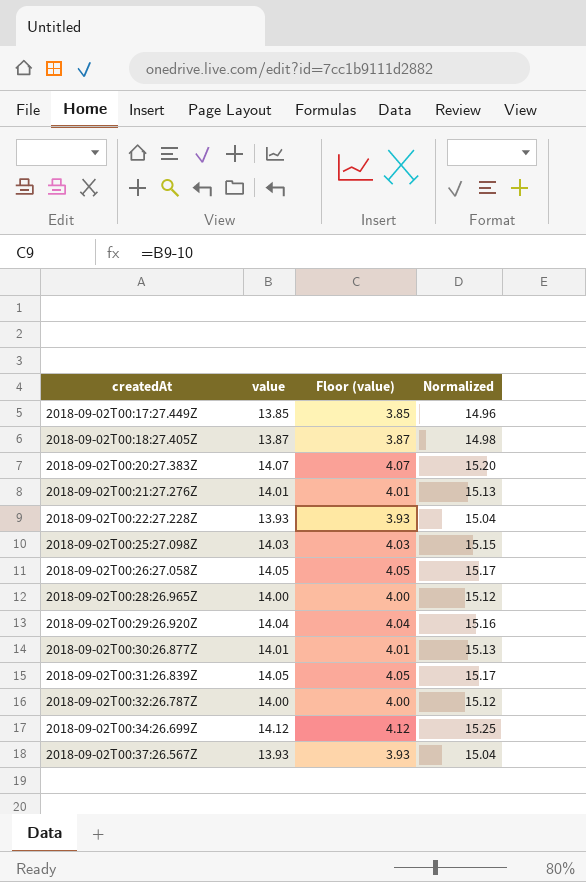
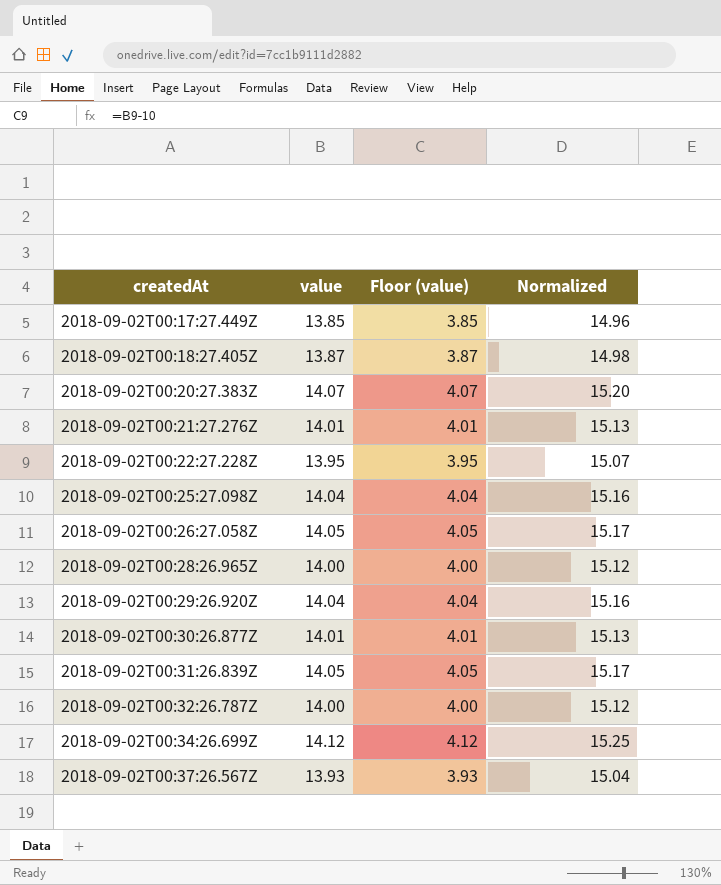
2018-09-02T00:22:27.228Z | value: 13.93 -> 13.95
2018-09-02T00:22:27.228Z | Floor (value): 3.93 -> 3.95
2018-09-02T00:22:27.228Z | Normalized: 15.04 -> 15.07
2018-09-02T00:25:27.098Z | value: 14.03 -> 14.04
2018-09-02T00:25:27.098Z | Floor (value): 4.03 -> 4.04
2018-09-02T00:25:27.098Z | Normalized: 15.15 -> 15.16

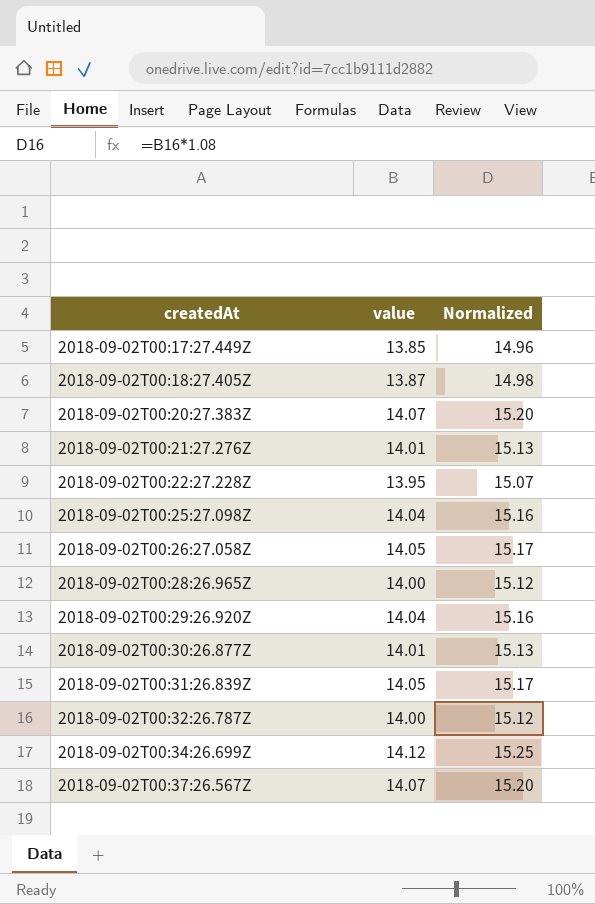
column Floor (value) | formula: [value] - 10 -> none
2018-09-02T00:37:26.567Z | value: 13.93 -> 14.07
2018-09-02T00:37:26.567Z | Normalized: 15.04 -> 15.20

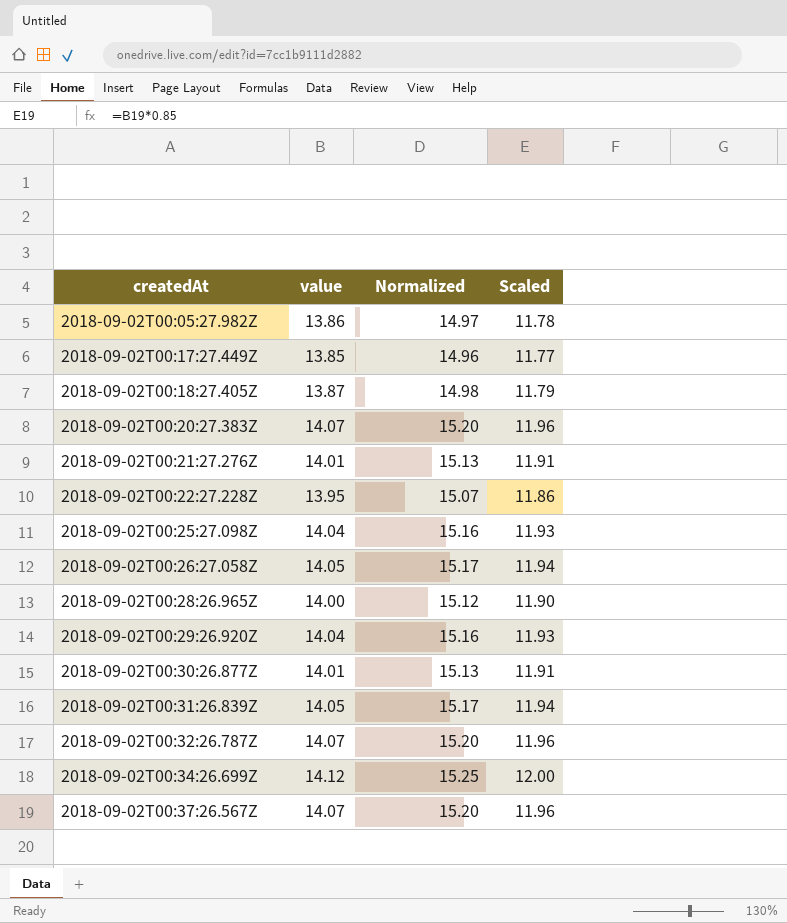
column Scaled | formula: none -> [value] * 0.85
row 2018-09-02T00:05:27.982Z: none -> 13.86 | 14.97 | 11.78
2018-09-02T00:32:26.787Z | value: 14.00 -> 14.07
2018-09-02T00:32:26.787Z | Normalized: 15.12 -> 15.20

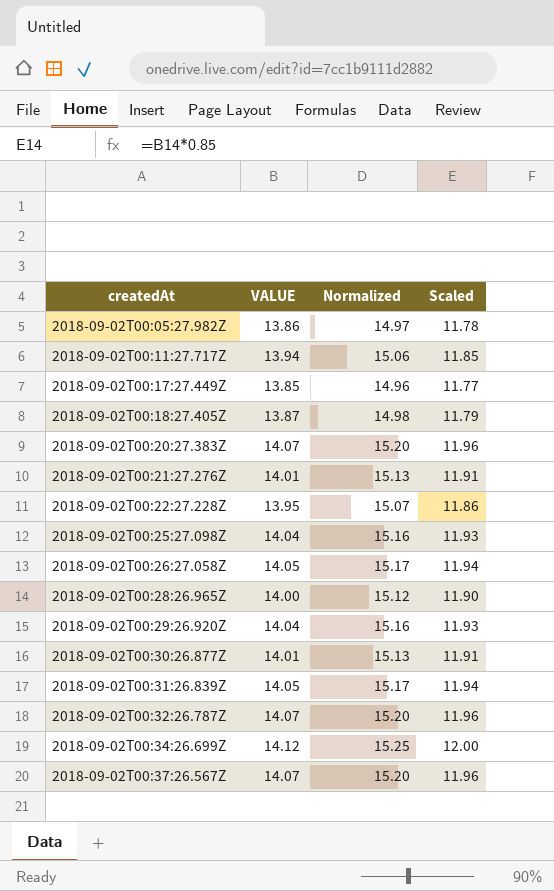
column name: value -> VALUE
row 2018-09-02T00:11:27.717Z: none -> 13.94 | 15.06 | 11.85

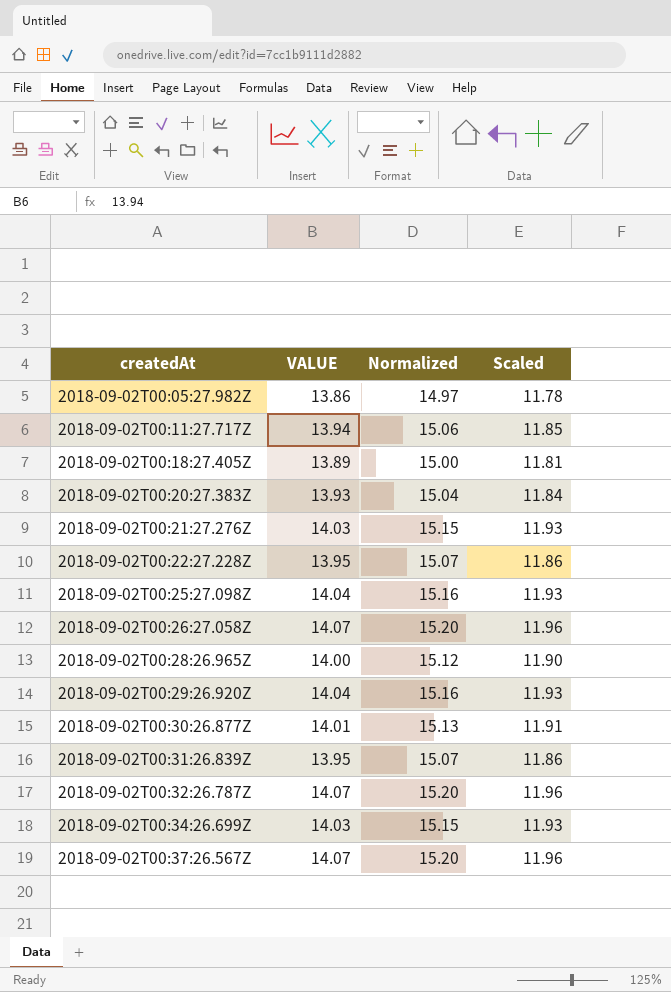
row 2018-09-02T00:17:27.449Z: 13.85 | 14.96 | 11.77 -> none
2018-09-02T00:18:27.405Z | VALUE: 13.87 -> 13.89
2018-09-02T00:18:27.405Z | Normalized: 14.98 -> 15.00
2018-09-02T00:18:27.405Z | Scaled: 11.79 -> 11.81
2018-09-02T00:20:27.383Z | VALUE: 14.07 -> 13.93
2018-09-02T00:20:27.383Z | Normalized: 15.20 -> 15.04
2018-09-02T00:20:27.383Z | Scaled: 11.96 -> 11.84
2018-09-02T00:21:27.276Z | VALUE: 14.01 -> 14.03
2018-09-02T00:21:27.276Z | Normalized: 15.13 -> 15.15
2018-09-02T00:21:27.276Z | Scaled: 11.91 -> 11.93
2018-09-02T00:26:27.058Z | VALUE: 14.05 -> 14.07
2018-09-02T00:26:27.058Z | Normalized: 15.17 -> 15.20
2018-09-02T00:26:27.058Z | Scaled: 11.94 -> 11.96
2018-09-02T00:31:26.839Z | VALUE: 14.05 -> 13.95
2018-09-02T00:31:26.839Z | Normalized: 15.17 -> 15.07
2018-09-02T00:31:26.839Z | Scaled: 11.94 -> 11.86
2018-09-02T00:34:26.699Z | VALUE: 14.12 -> 14.03
2018-09-02T00:34:26.699Z | Normalized: 15.25 -> 15.15
2018-09-02T00:34:26.699Z | Scaled: 12.00 -> 11.93

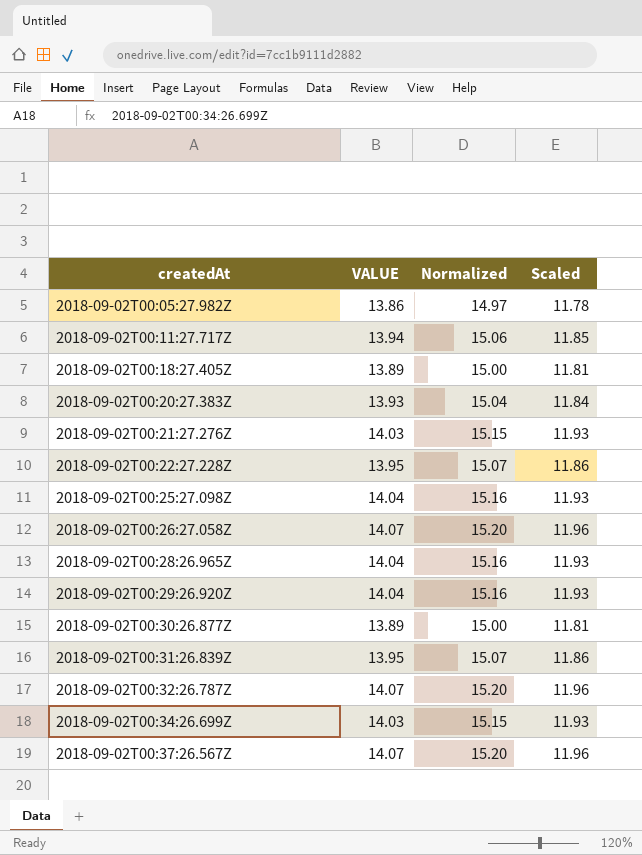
2018-09-02T00:28:26.965Z | VALUE: 14.00 -> 14.04
2018-09-02T00:28:26.965Z | Normalized: 15.12 -> 15.16
2018-09-02T00:28:26.965Z | Scaled: 11.90 -> 11.93
2018-09-02T00:30:26.877Z | VALUE: 14.01 -> 13.89
2018-09-02T00:30:26.877Z | Normalized: 15.13 -> 15.00
2018-09-02T00:30:26.877Z | Scaled: 11.91 -> 11.81

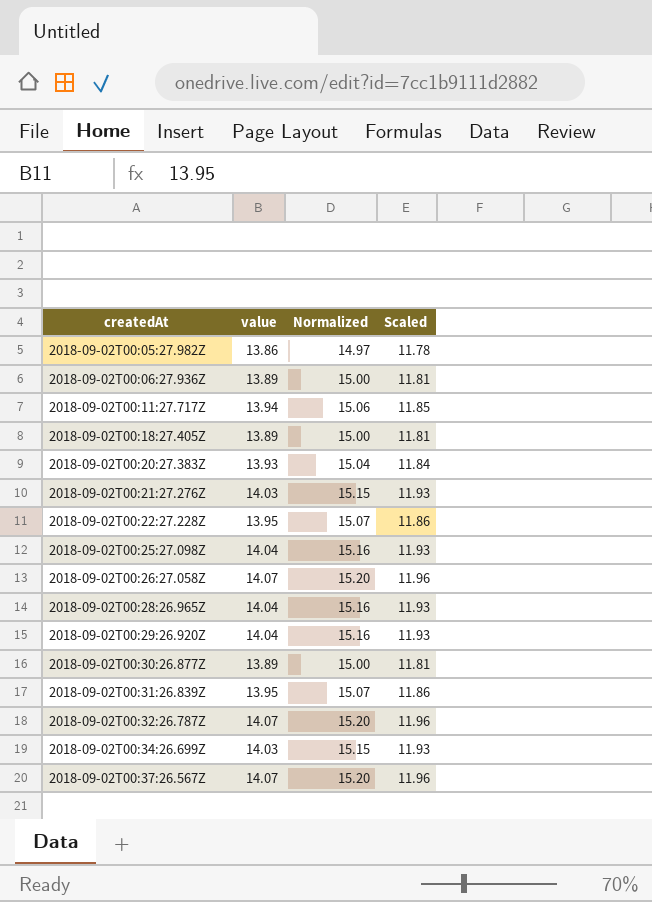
column name: VALUE -> value
row 2018-09-02T00:06:27.936Z: none -> 13.89 | 15.00 | 11.81

